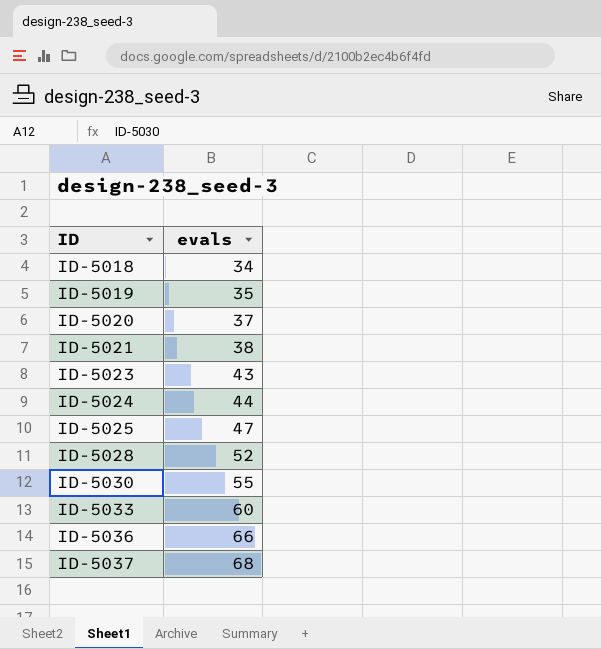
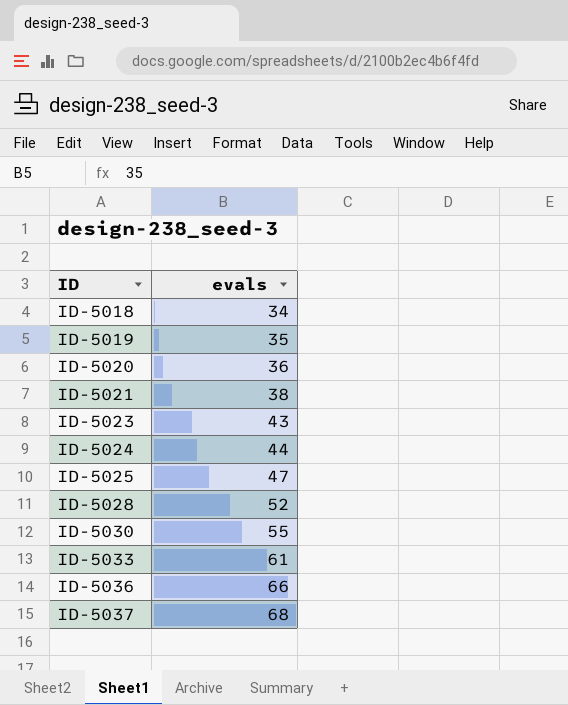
ID-5020 | evals: 37 -> 36
ID-5033 | evals: 60 -> 61

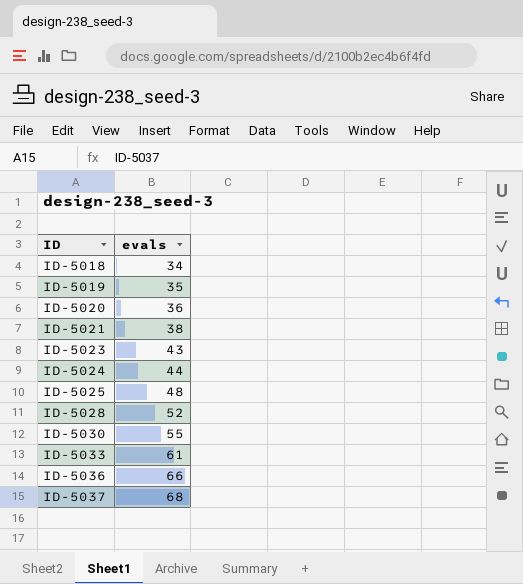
ID-5025 | evals: 47 -> 48

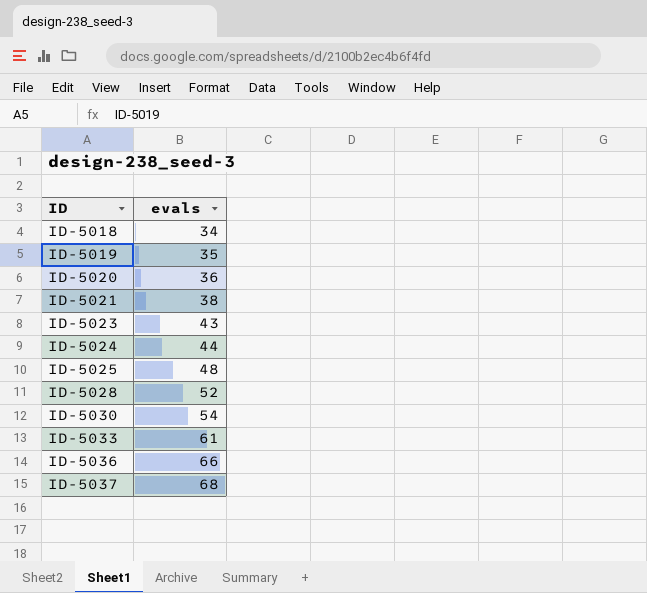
ID-5030 | evals: 55 -> 54

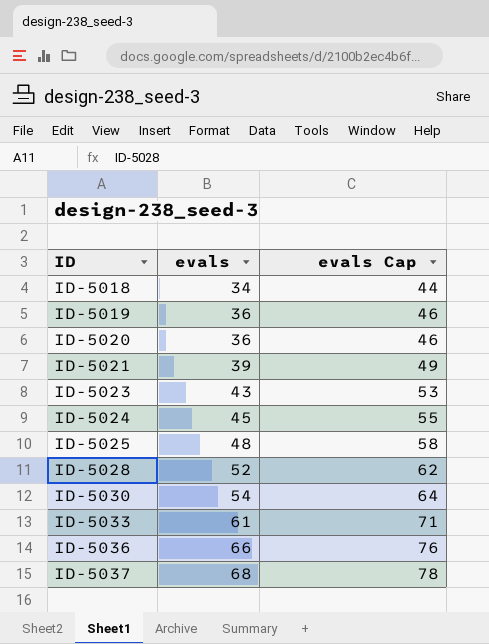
column evals Cap | formula: none -> [evals] + 10
ID-5019 | evals: 35 -> 36
ID-5021 | evals: 38 -> 39
ID-5024 | evals: 44 -> 45

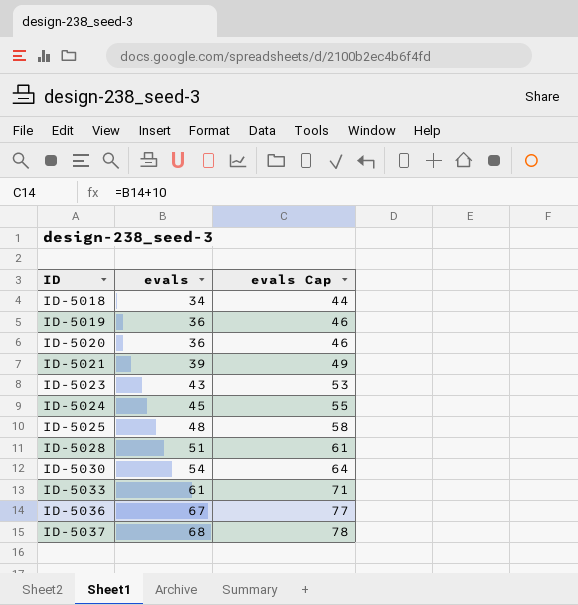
ID-5028 | evals: 52 -> 51
ID-5028 | evals Cap: 62 -> 61
ID-5036 | evals: 66 -> 67
ID-5036 | evals Cap: 76 -> 77

